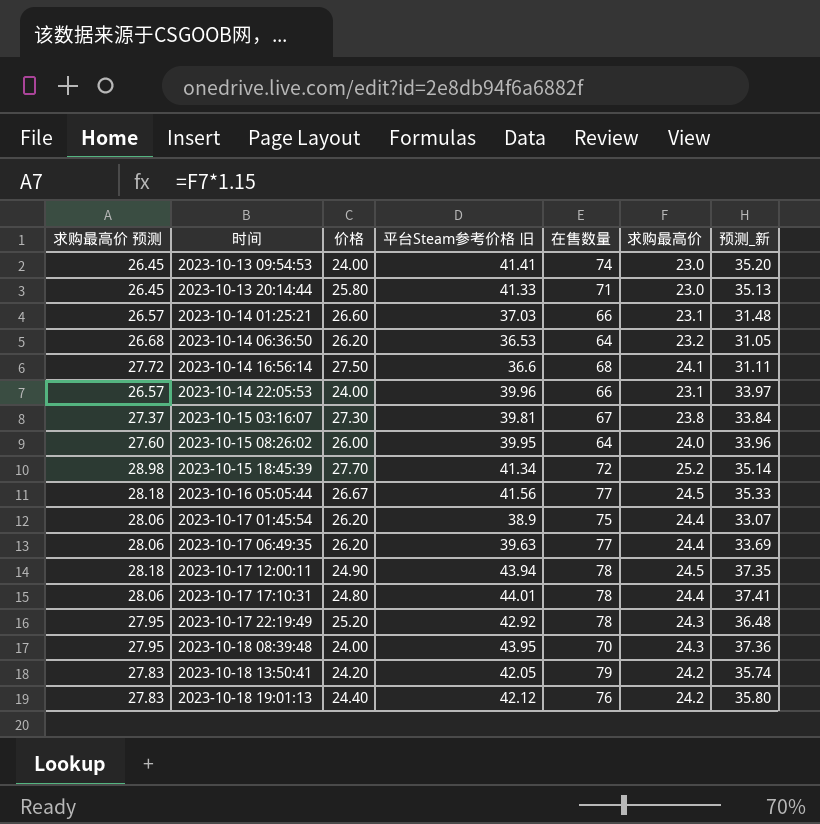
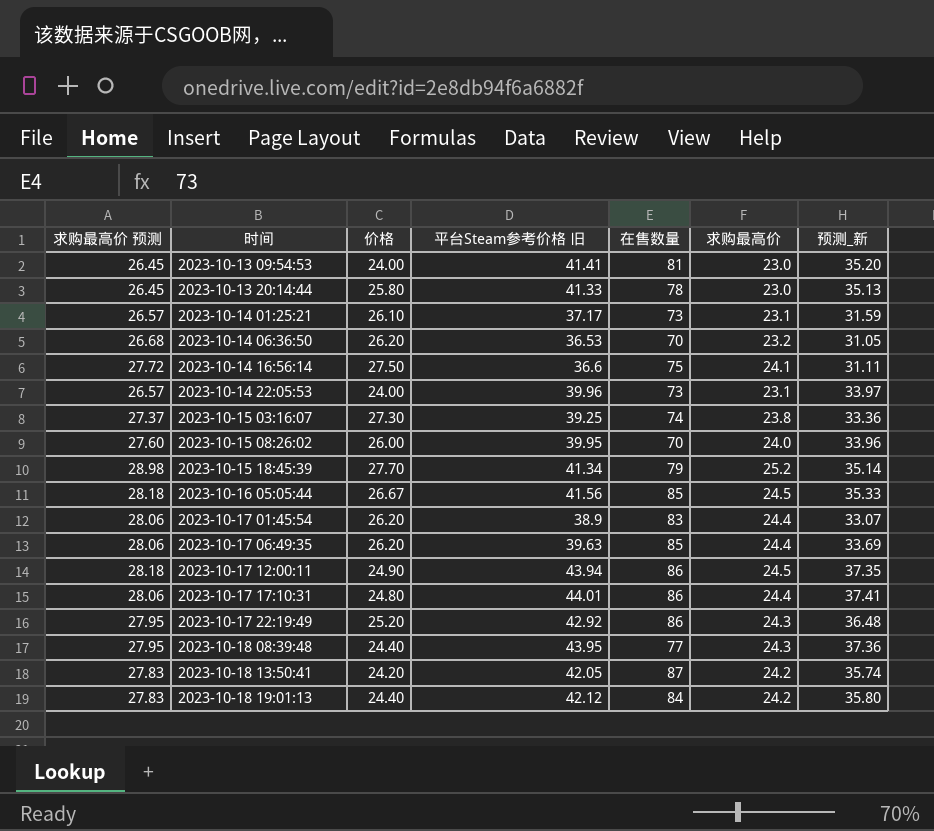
2023-10-13 09:54:53 | 在售数量: 74 -> 81
2023-10-13 20:14:44 | 在售数量: 71 -> 78
2023-10-14 01:25:21 | 价格: 26.60 -> 26.10
2023-10-14 01:25:21 | 平台Steam参考价格 旧: 37.03 -> 37.17
2023-10-14 01:25:21 | 在售数量: 66 -> 73
2023-10-14 01:25:21 | 预测_新: 31.48 -> 31.59
2023-10-14 06:36:50 | 在售数量: 64 -> 70
2023-10-14 16:56:14 | 在售数量: 68 -> 75
2023-10-14 22:05:53 | 在售数量: 66 -> 73
2023-10-15 03:16:07 | 平台Steam参考价格 旧: 39.81 -> 39.25
2023-10-15 03:16:07 | 在售数量: 67 -> 74
2023-10-15 03:16:07 | 预测_新: 33.84 -> 33.36
2023-10-15 08:26:02 | 在售数量: 64 -> 70
2023-10-15 18:45:39 | 在售数量: 72 -> 79
2023-10-16 05:05:44 | 在售数量: 77 -> 85
2023-10-17 01:45:54 | 在售数量: 75 -> 83
2023-10-17 06:49:35 | 在售数量: 77 -> 85
2023-10-17 12:00:11 | 在售数量: 78 -> 86
2023-10-17 17:10:31 | 在售数量: 78 -> 86
2023-10-17 22:19:49 | 在售数量: 78 -> 86
2023-10-18 08:39:48 | 价格: 24.00 -> 24.40
2023-10-18 08:39:48 | 在售数量: 70 -> 77
2023-10-18 13:50:41 | 在售数量: 79 -> 87
2023-10-18 19:01:13 | 在售数量: 76 -> 84

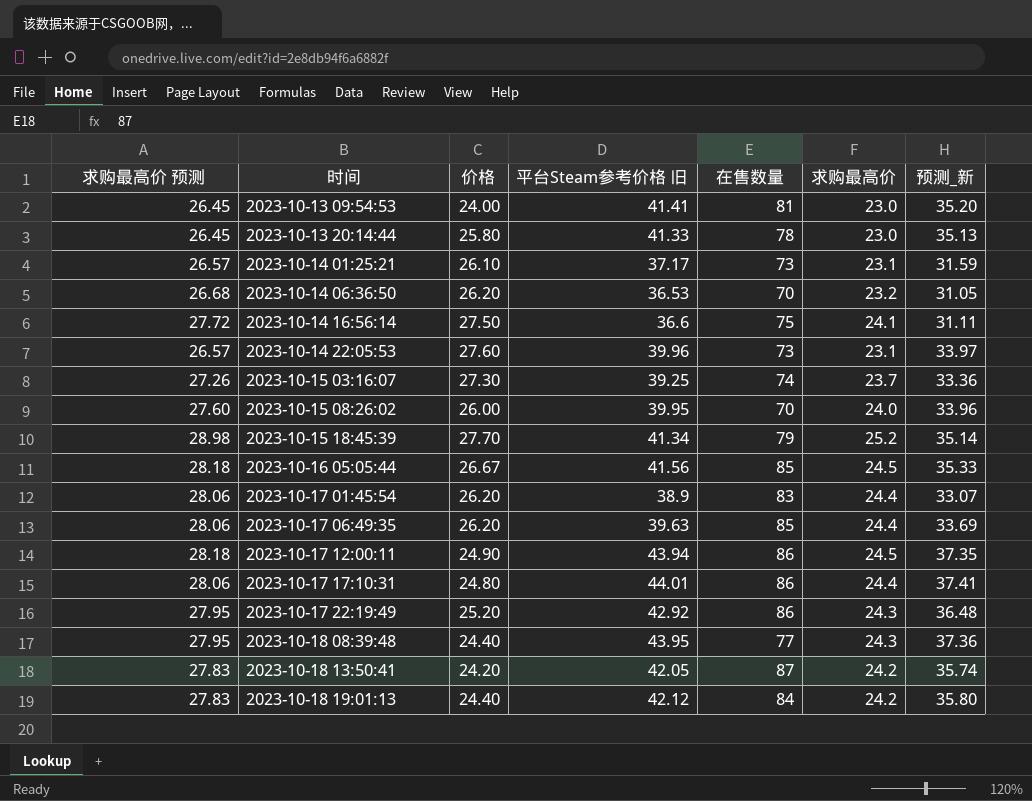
2023-10-14 22:05:53 | 价格: 24.00 -> 27.60
2023-10-15 03:16:07 | 求购最高价 预测: 27.37 -> 27.26
2023-10-15 03:16:07 | 求购最高价: 23.8 -> 23.7

